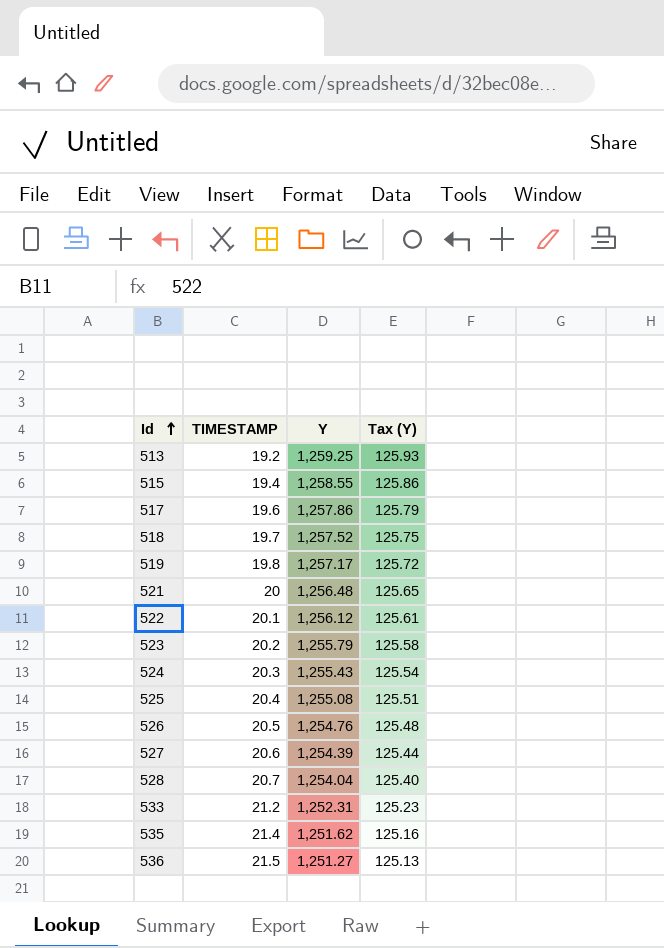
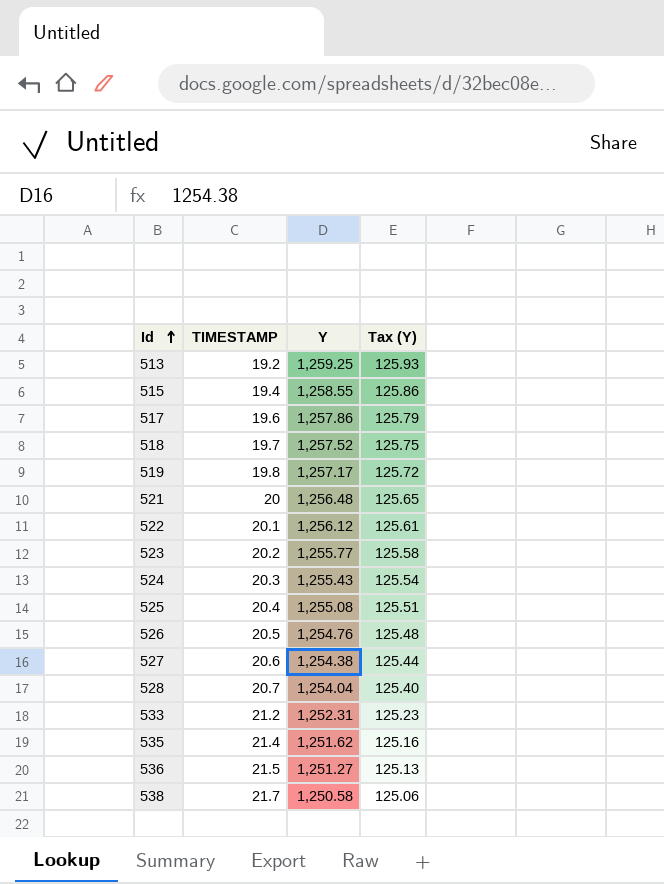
523 | Y: 1,255.79 -> 1,255.77
527 | Y: 1,254.39 -> 1,254.38
row 538: none -> 21.7 | 1,250.58 | 125.06

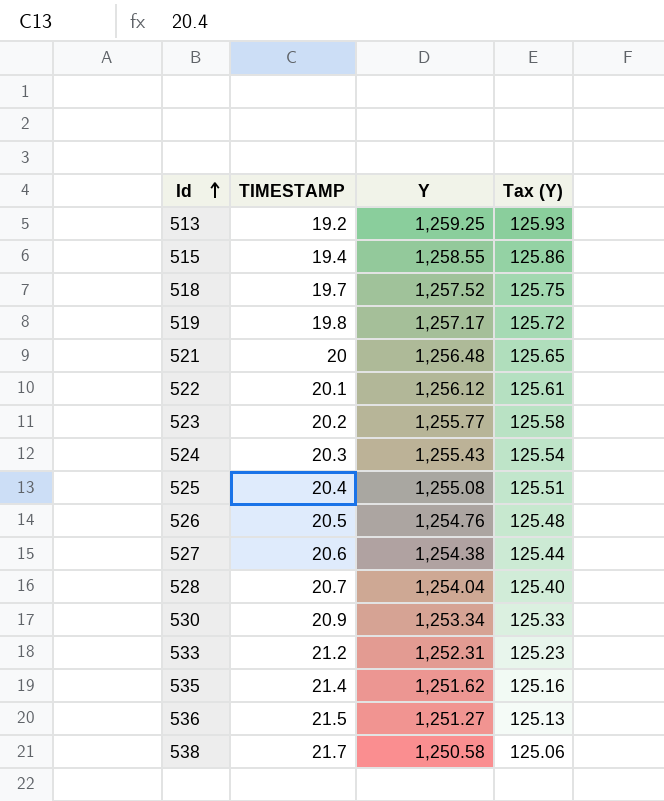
row 517: 19.6 | 1,257.86 | 125.79 -> none
row 530: none -> 20.9 | 1,253.34 | 125.33

